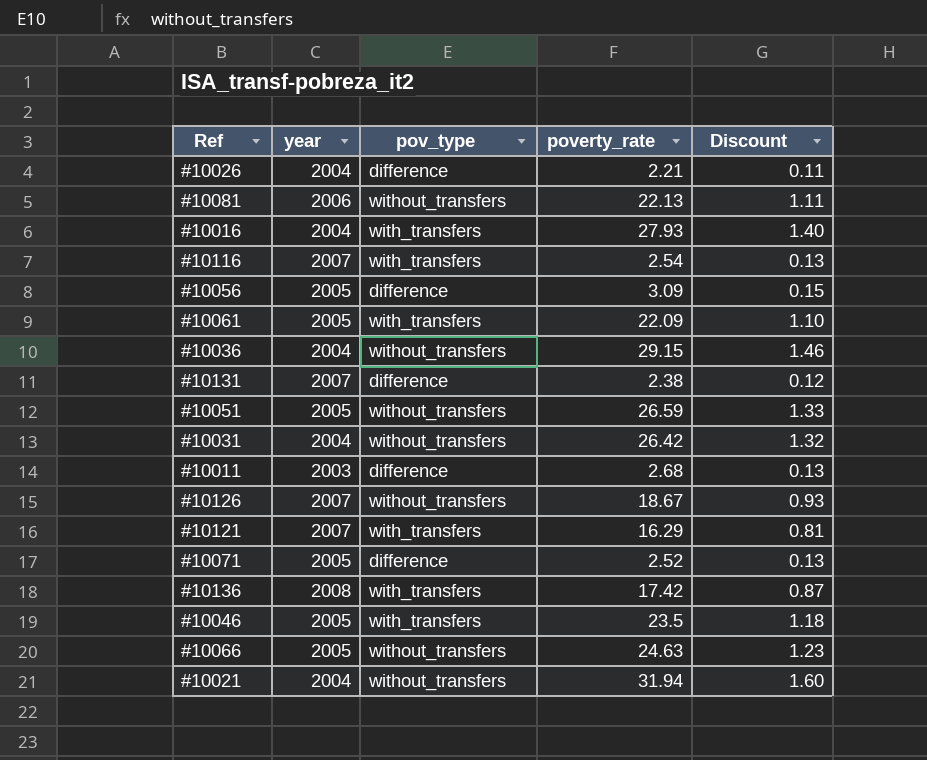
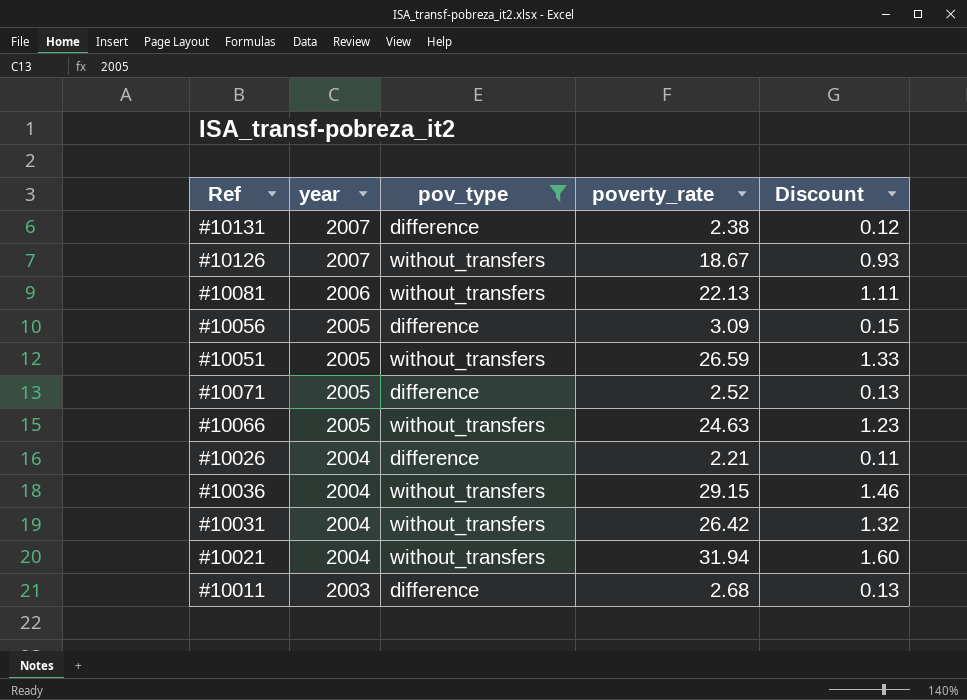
filter: none -> pov_type != with_transfers
row order: none -> year descending

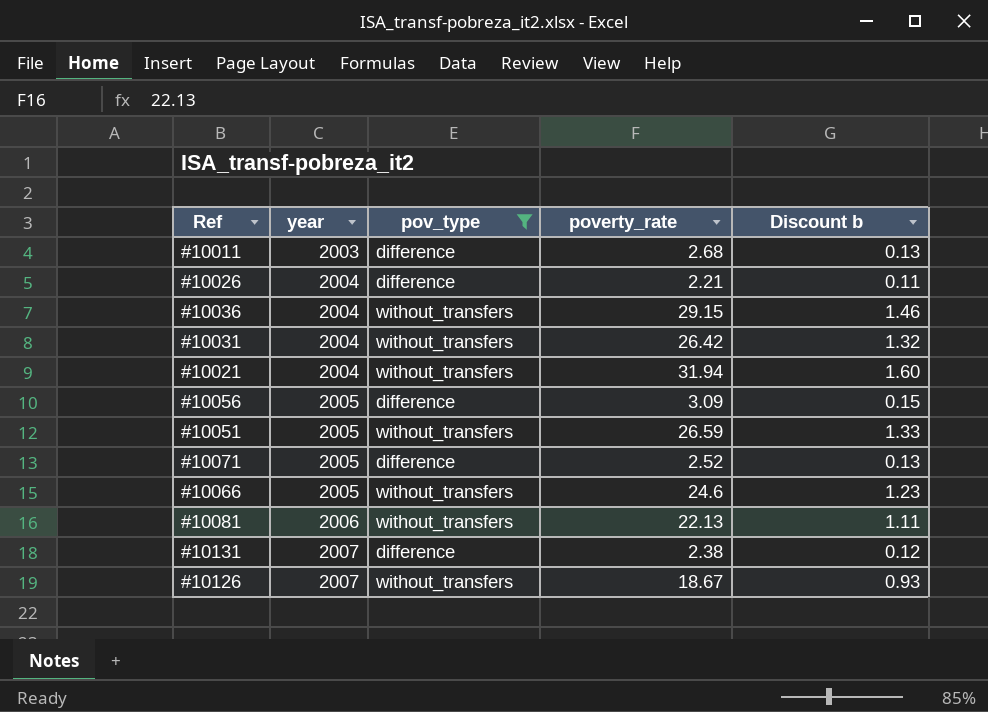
row order: year descending -> year ascending
column name: Discount -> Discount b
#10066 | poverty_rate: 24.63 -> 24.6

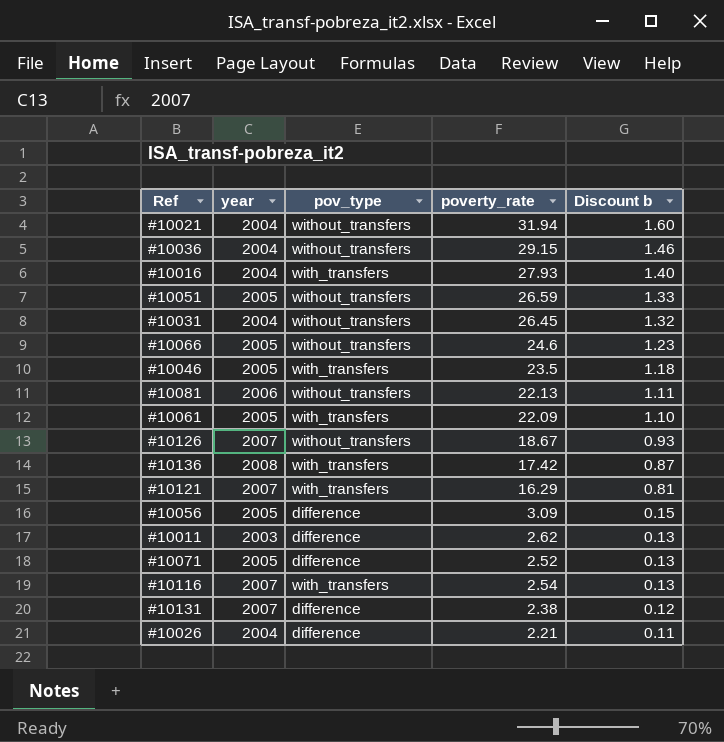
filter: pov_type != with_transfers -> none
row order: year ascending -> Discount b descending
#10031 | poverty_rate: 26.42 -> 26.45
#10011 | poverty_rate: 2.68 -> 2.62

